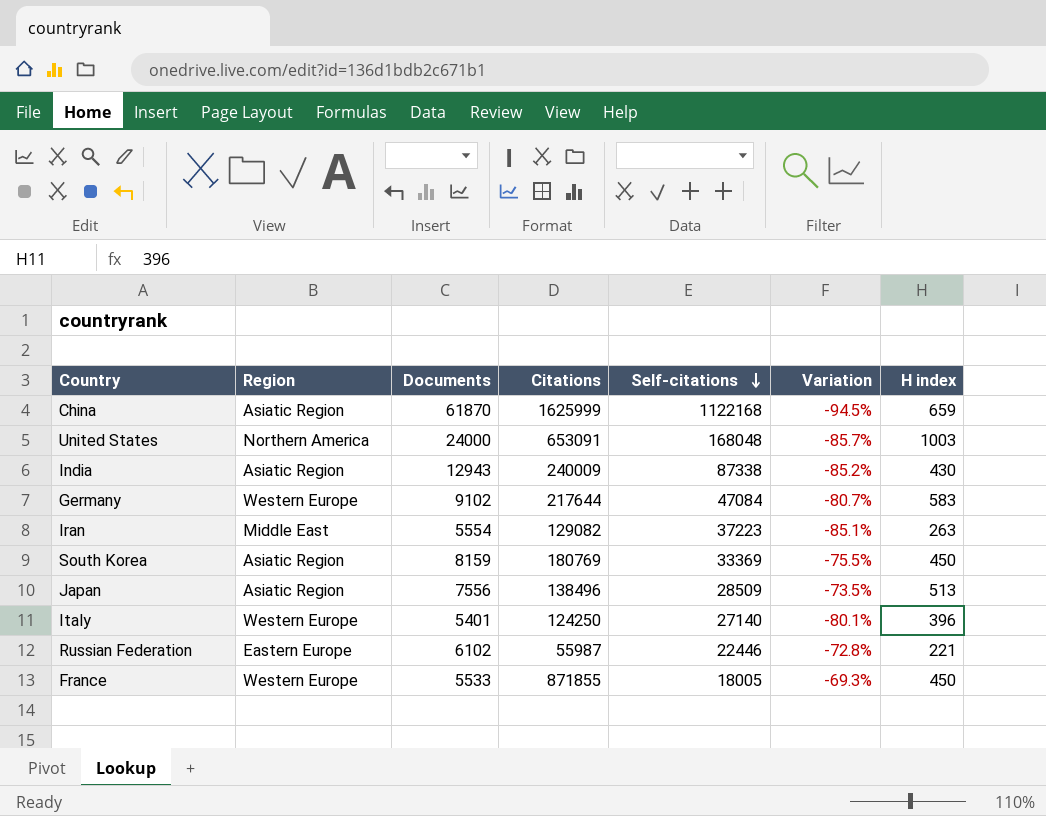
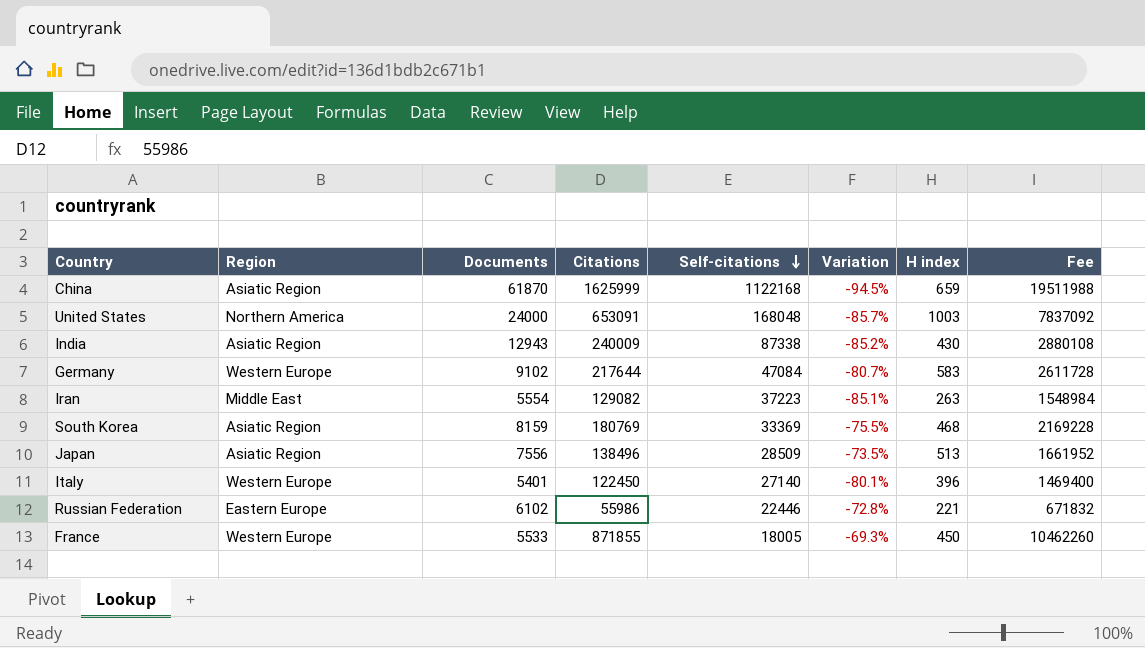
column Fee | formula: none -> [Citations] * 12
South Korea | H index: 450 -> 468
Italy | Citations: 124250 -> 122450
Russian Federation | Citations: 55987 -> 55986

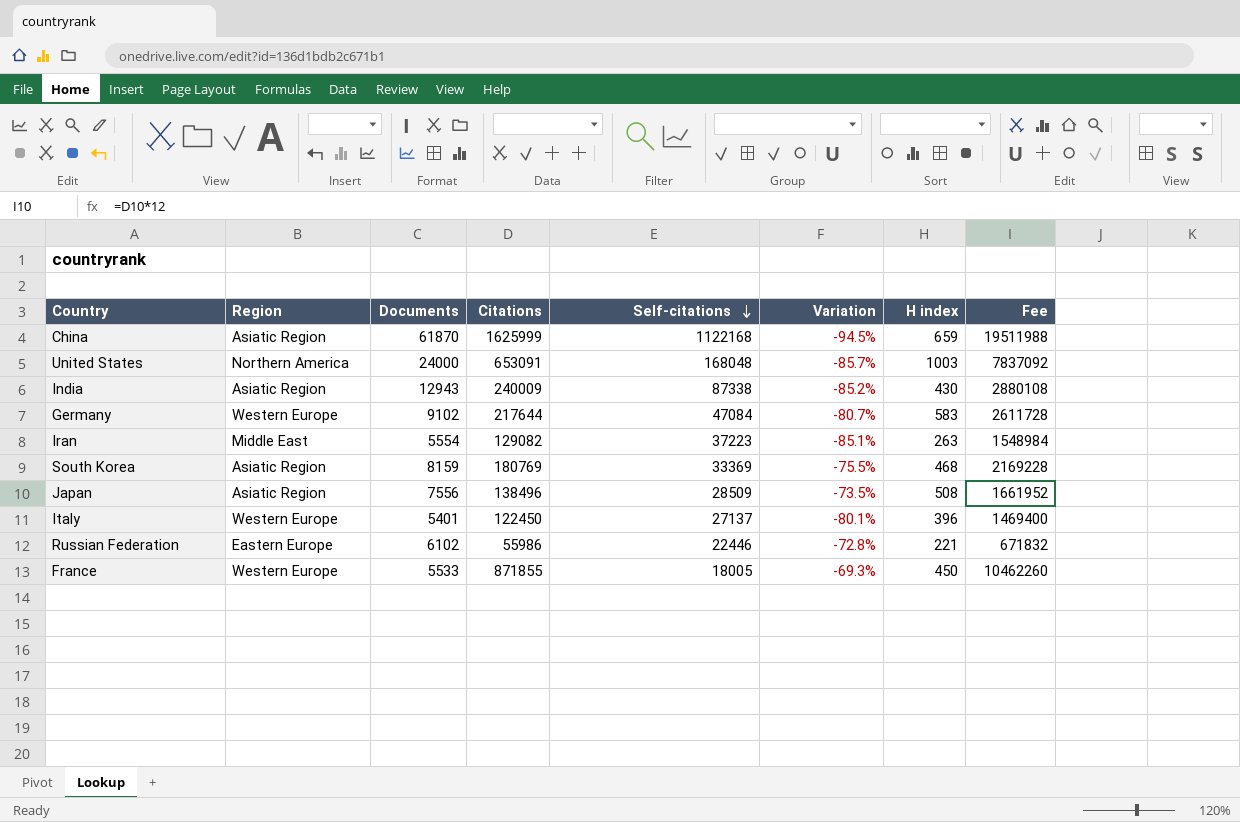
Japan | H index: 513 -> 508
Italy | Self-citations: 27140 -> 27137

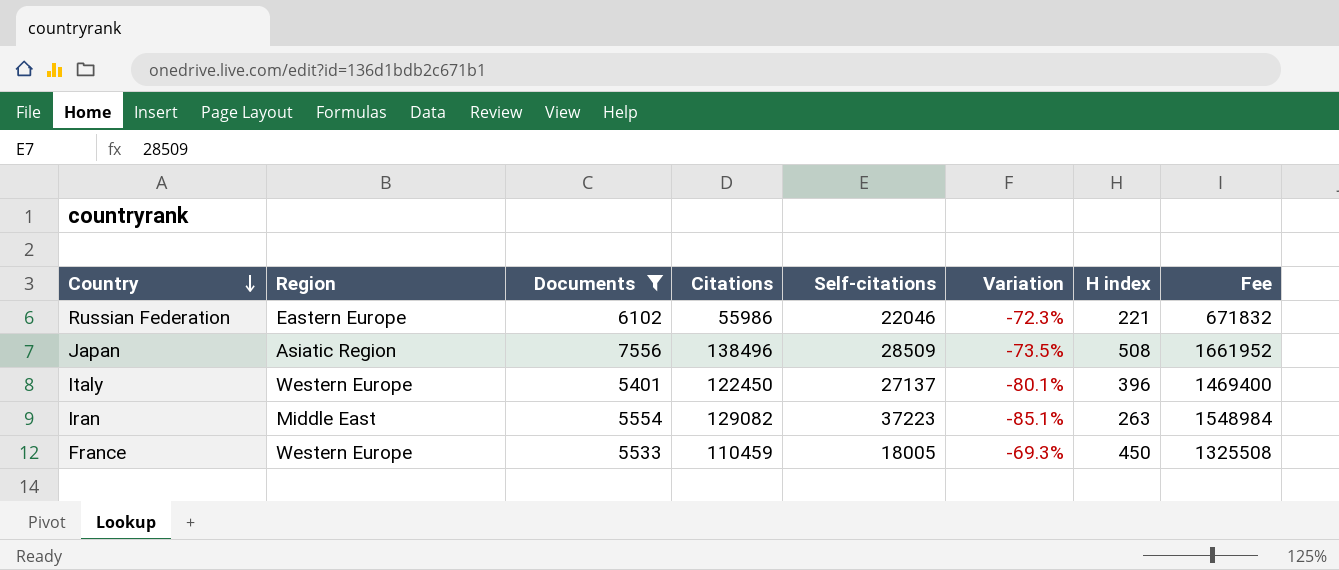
filter: none -> Documents <= 7556
row order: Self-citations descending -> Country descending
Russian Federation | Self-citations: 22446 -> 22046
Russian Federation | Variation: -72.8% -> -72.3%
France | Citations: 871855 -> 110459
France | Fee: 10462260 -> 1325508

